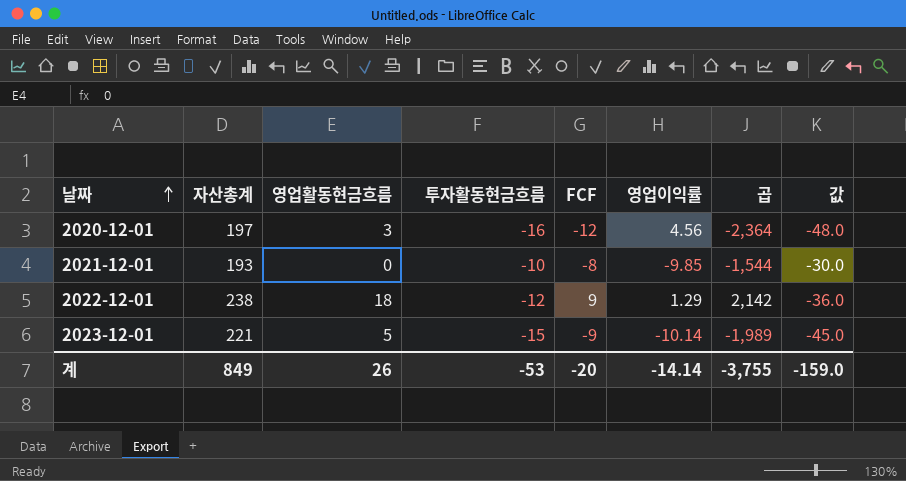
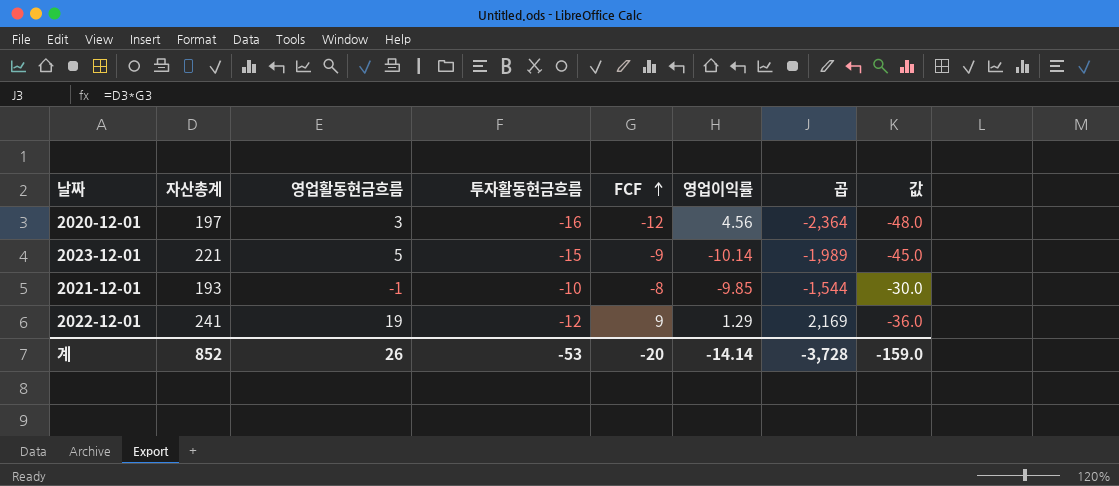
row order: 날짜 ascending -> FCF ascending
2021-12-01 | 영업활동현금흐름: 0 -> -1
2022-12-01 | 자산총계: 238 -> 241
2022-12-01 | 영업활동현금흐름: 18 -> 19
2022-12-01 | 곱: 2,142 -> 2,169
계 | 자산총계: 849 -> 852
계 | 곱: -3,755 -> -3,728

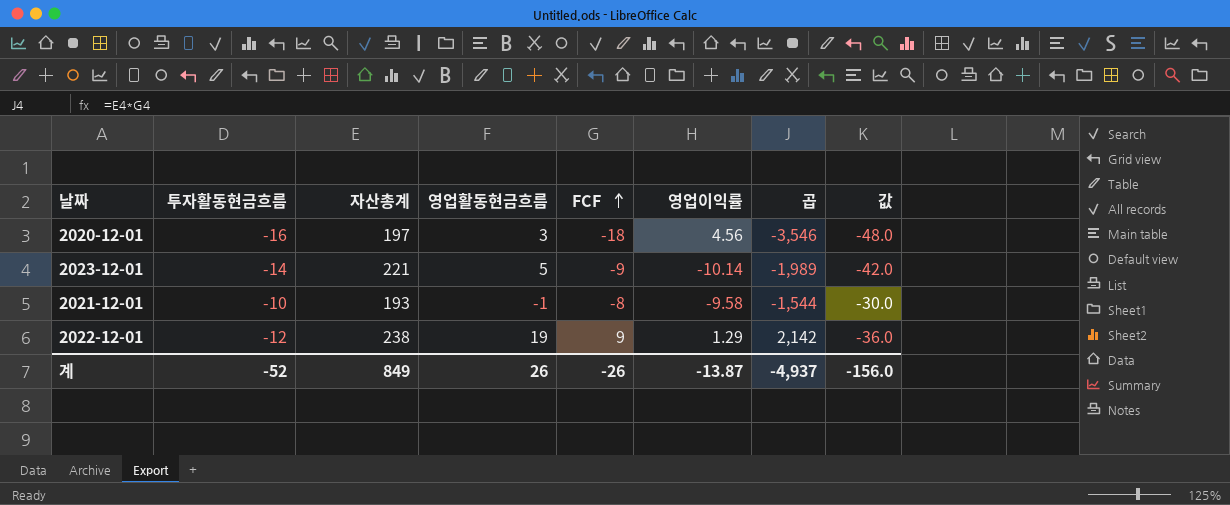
column 투자활동현금흐름 | position: 4 -> 2
2020-12-01 | FCF: -12 -> -18
2020-12-01 | 곱: -2,364 -> -3,546
2023-12-01 | 투자활동현금흐름: -15 -> -14
2023-12-01 | 값: -45.0 -> -42.0
2021-12-01 | 영업이익률: -9.85 -> -9.58
2022-12-01 | 자산총계: 241 -> 238
2022-12-01 | 곱: 2,169 -> 2,142
계 | 투자활동현금흐름: -53 -> -52
계 | 자산총계: 852 -> 849
계 | FCF: -20 -> -26
계 | 영업이익률: -14.14 -> -13.87
계 | 곱: -3,728 -> -4,937
계 | 값: -159.0 -> -156.0

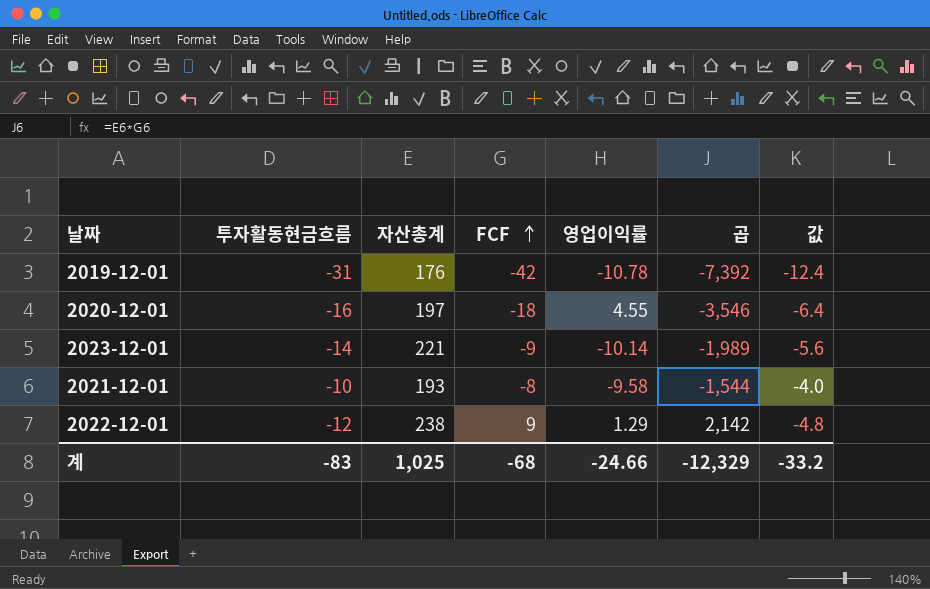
column 영업활동현금흐름 | position: 4 -> none
column 값 | formula: [투자활동현금흐름] * 3 -> [투자활동현금흐름] * 0.4
row 2019-12-01: none -> -31 | 176 | -42 | -10.78 | -7,392 | -12.4
2020-12-01 | 영업이익률: 4.56 -> 4.55
계 | 투자활동현금흐름: -52 -> -83
계 | 자산총계: 849 -> 1,025
계 | FCF: -26 -> -68
계 | 영업이익률: -13.87 -> -24.66
계 | 곱: -4,937 -> -12,329
계 | 값: -156.0 -> -33.2

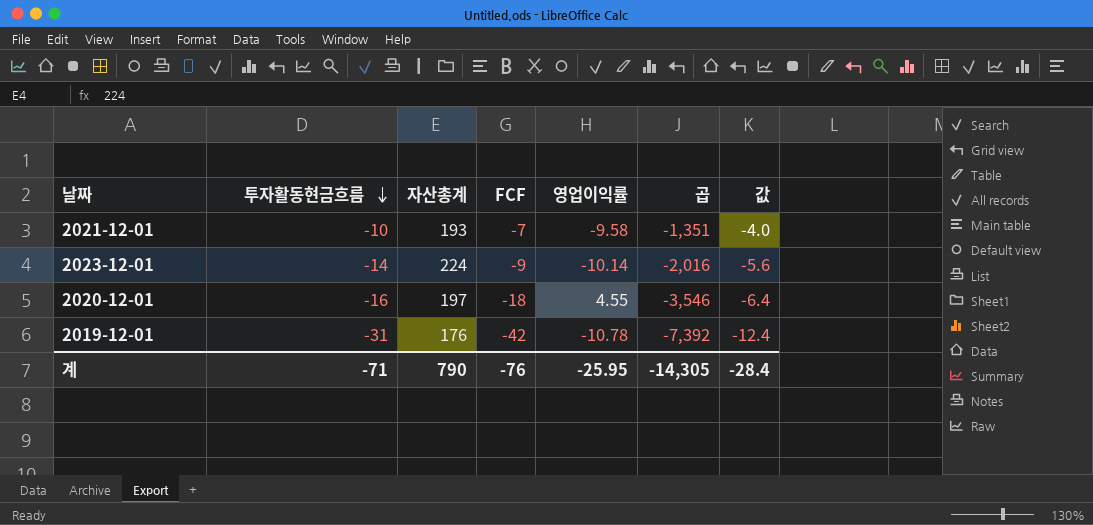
row order: FCF ascending -> 투자활동현금흐름 descending
row 2022-12-01: -12 | 238 | 9 | 1.29 | 2,142 | -4.8 -> none
2021-12-01 | FCF: -8 -> -7
2021-12-01 | 곱: -1,544 -> -1,351
2023-12-01 | 자산총계: 221 -> 224
2023-12-01 | 곱: -1,989 -> -2,016
계 | 투자활동현금흐름: -83 -> -71
계 | 자산총계: 1,025 -> 790
계 | FCF: -68 -> -76
계 | 영업이익률: -24.66 -> -25.95
계 | 곱: -12,329 -> -14,305
계 | 값: -33.2 -> -28.4

